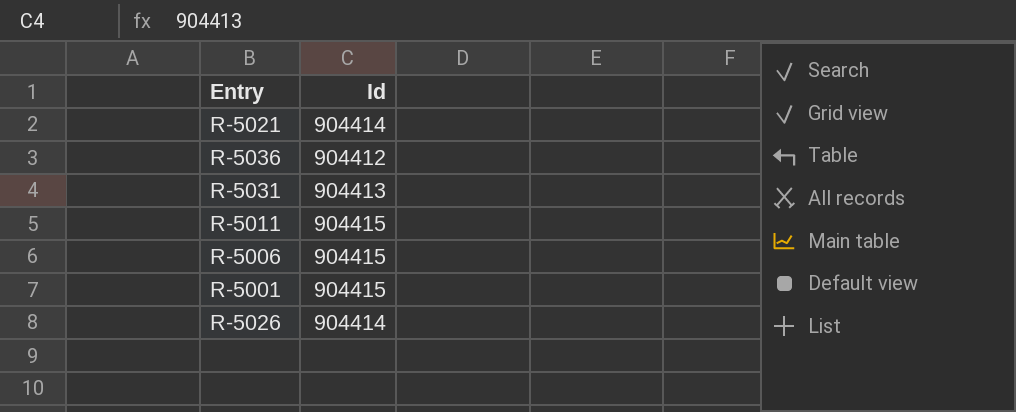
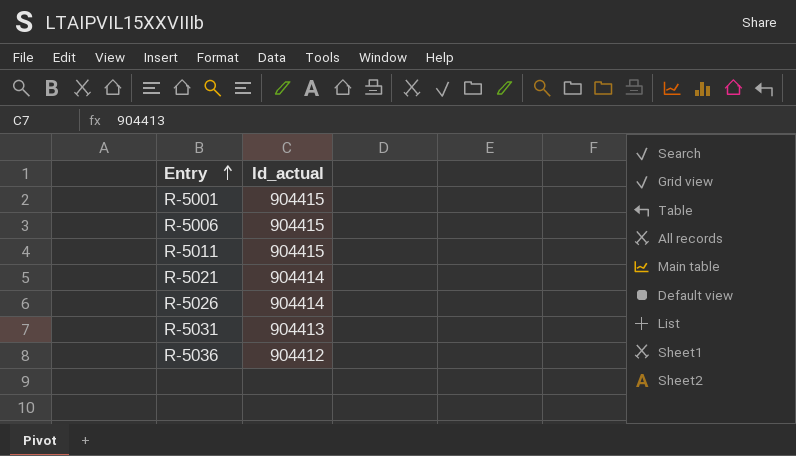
row order: none -> Entry ascending
column name: Id -> Id_actual

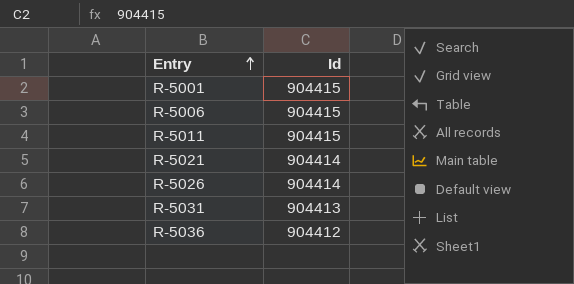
column name: Id_actual -> Id

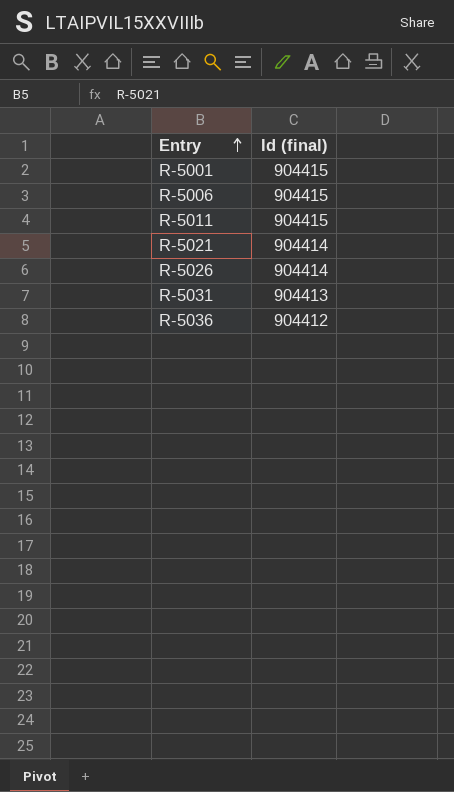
column name: Id -> Id (final)

